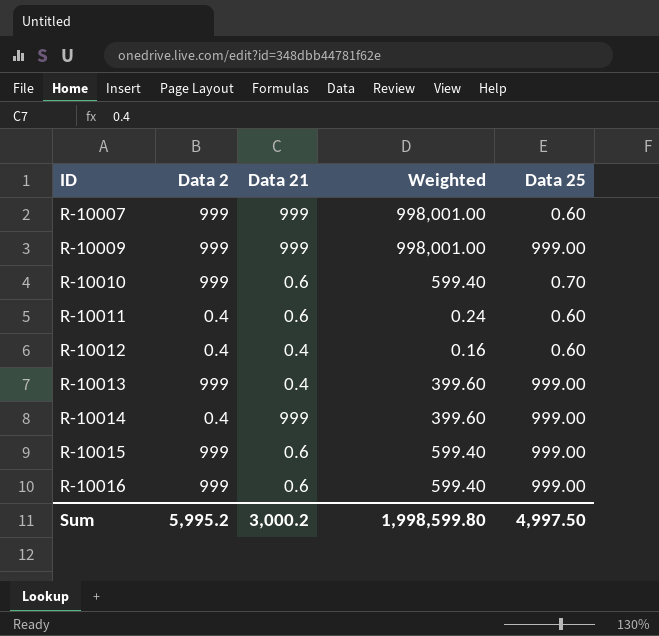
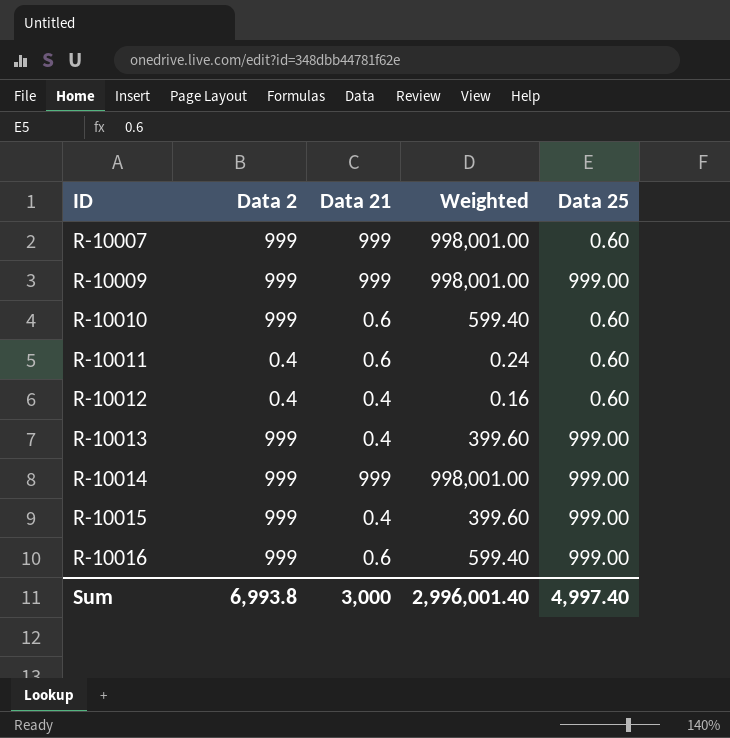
R-10010 | Data 25: 0.70 -> 0.60
R-10014 | Data 2: 0.4 -> 999
R-10014 | Weighted: 399.60 -> 998,001.00
R-10015 | Data 21: 0.6 -> 0.4
R-10015 | Weighted: 599.40 -> 399.60
Sum | Data 2: 5,995.2 -> 6,993.8
Sum | Data 21: 3,000.2 -> 3,000
Sum | Weighted: 1,998,599.80 -> 2,996,001.40
Sum | Data 25: 4,997.50 -> 4,997.40

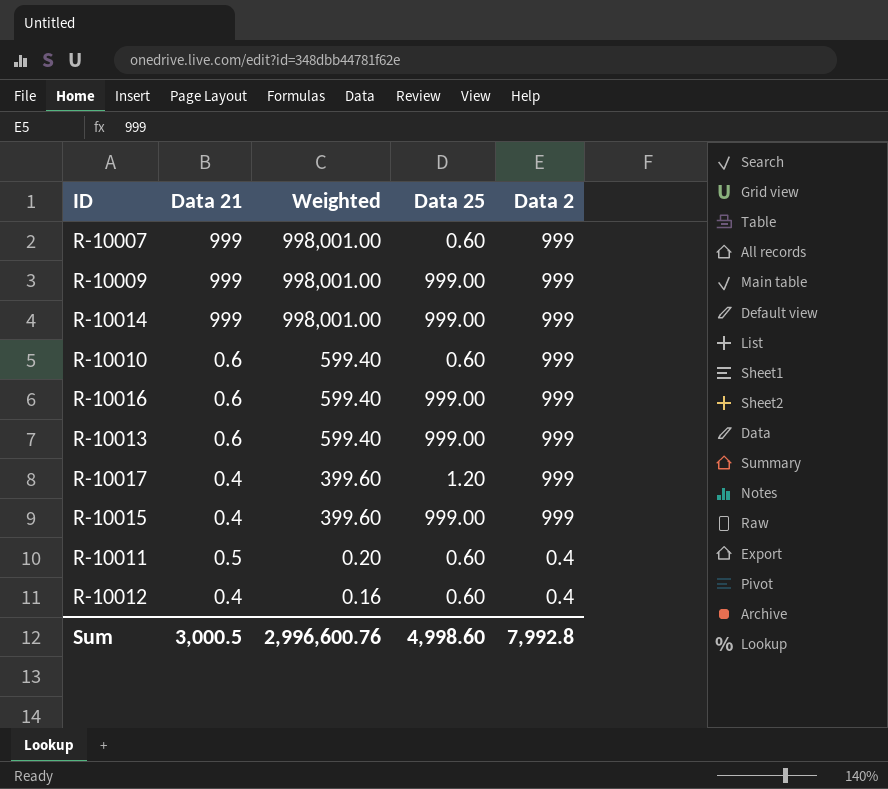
row order: ID ascending -> Weighted descending
column Data 2 | position: 2 -> 5
R-10013 | Data 21: 0.4 -> 0.6
R-10013 | Weighted: 399.60 -> 599.40
row R-10017: none -> 0.4 | 399.60 | 1.20 | 999
R-10011 | Data 21: 0.6 -> 0.5
R-10011 | Weighted: 0.24 -> 0.20
Sum | Data 21: 3,000 -> 3,000.5
Sum | Weighted: 2,996,001.40 -> 2,996,600.76
Sum | Data 25: 4,997.40 -> 4,998.60
Sum | Data 2: 6,993.8 -> 7,992.8

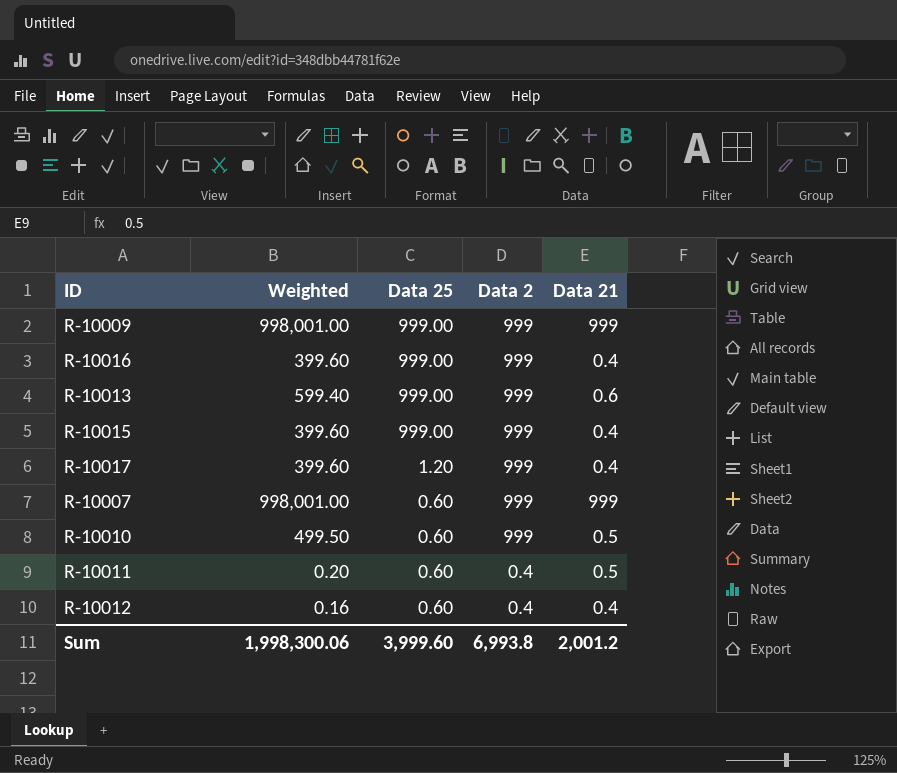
row order: Weighted descending -> Data 25 descending
column Data 21 | position: 2 -> 5
row R-10014: 999 | 998,001.00 | 999.00 | 999 -> none
R-10016 | Weighted: 599.40 -> 399.60
R-10016 | Data 21: 0.6 -> 0.4
R-10010 | Weighted: 599.40 -> 499.50
R-10010 | Data 21: 0.6 -> 0.5
Sum | Weighted: 2,996,600.76 -> 1,998,300.06
Sum | Data 25: 4,998.60 -> 3,999.60
Sum | Data 2: 7,992.8 -> 6,993.8
Sum | Data 21: 3,000.5 -> 2,001.2

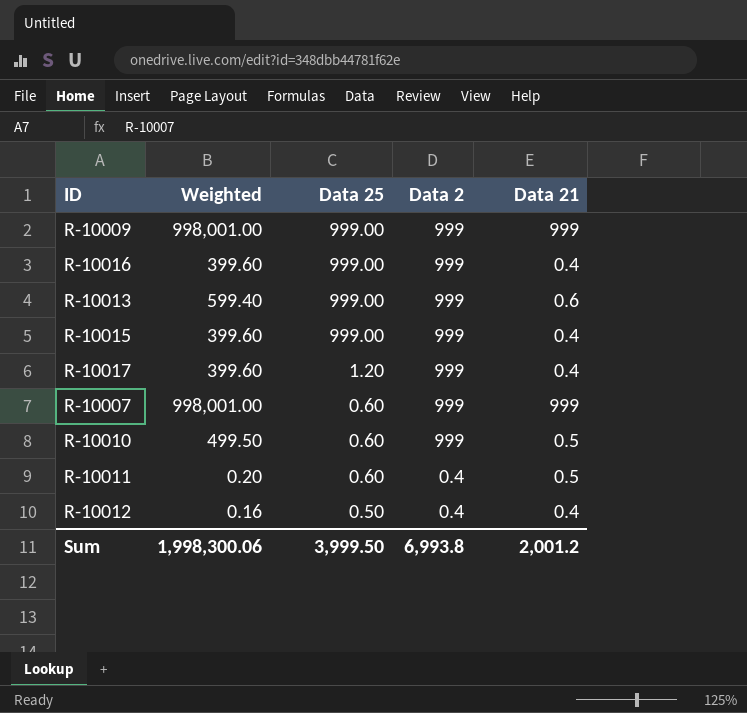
R-10012 | Data 25: 0.60 -> 0.50
Sum | Data 25: 3,999.60 -> 3,999.50

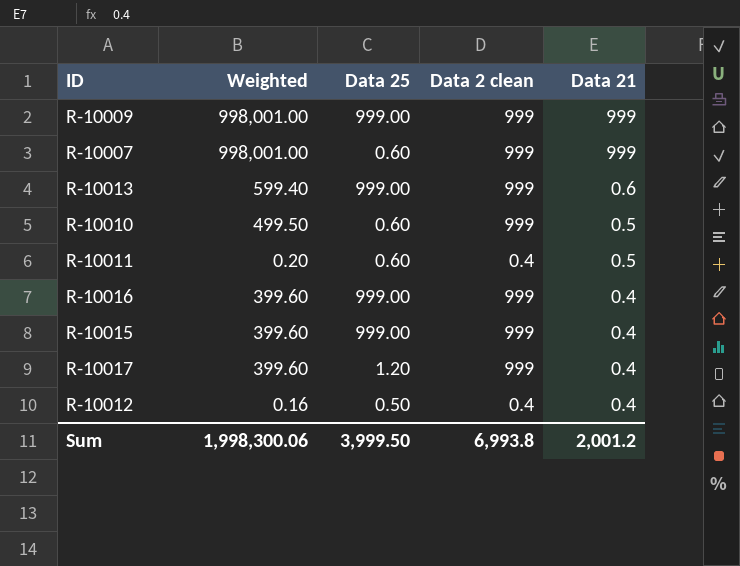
row order: Data 25 descending -> Data 21 descending
column name: Data 2 -> Data 2 clean

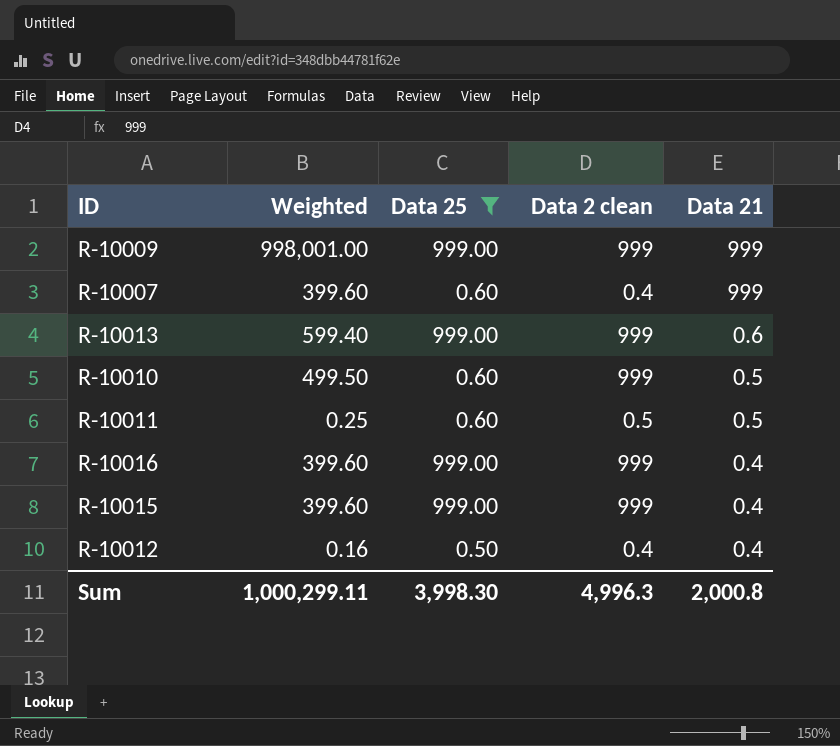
filter: none -> Data 25 != 1.20
R-10007 | Weighted: 998,001.00 -> 399.60
R-10007 | Data 2 clean: 999 -> 0.4
R-10011 | Weighted: 0.20 -> 0.25
R-10011 | Data 2 clean: 0.4 -> 0.5
Sum | Weighted: 1,998,300.06 -> 1,000,299.11
Sum | Data 25: 3,999.50 -> 3,998.30
Sum | Data 2 clean: 6,993.8 -> 4,996.3
Sum | Data 21: 2,001.2 -> 2,000.8

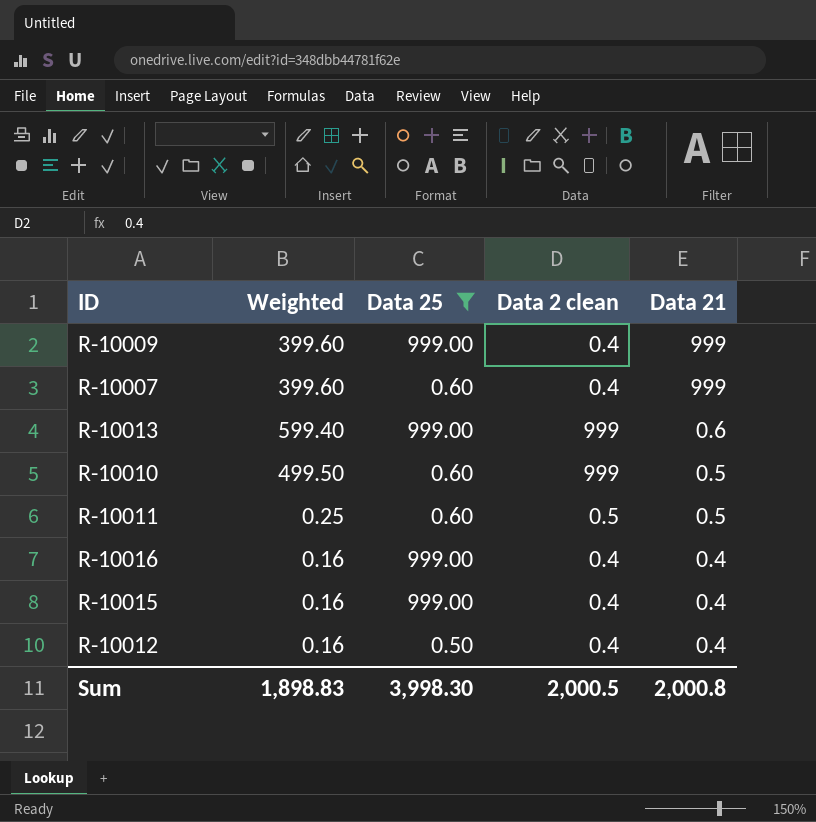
R-10009 | Weighted: 998,001.00 -> 399.60
R-10009 | Data 2 clean: 999 -> 0.4
R-10016 | Weighted: 399.60 -> 0.16
R-10016 | Data 2 clean: 999 -> 0.4
R-10015 | Weighted: 399.60 -> 0.16
R-10015 | Data 2 clean: 999 -> 0.4
Sum | Weighted: 1,000,299.11 -> 1,898.83
Sum | Data 2 clean: 4,996.3 -> 2,000.5

